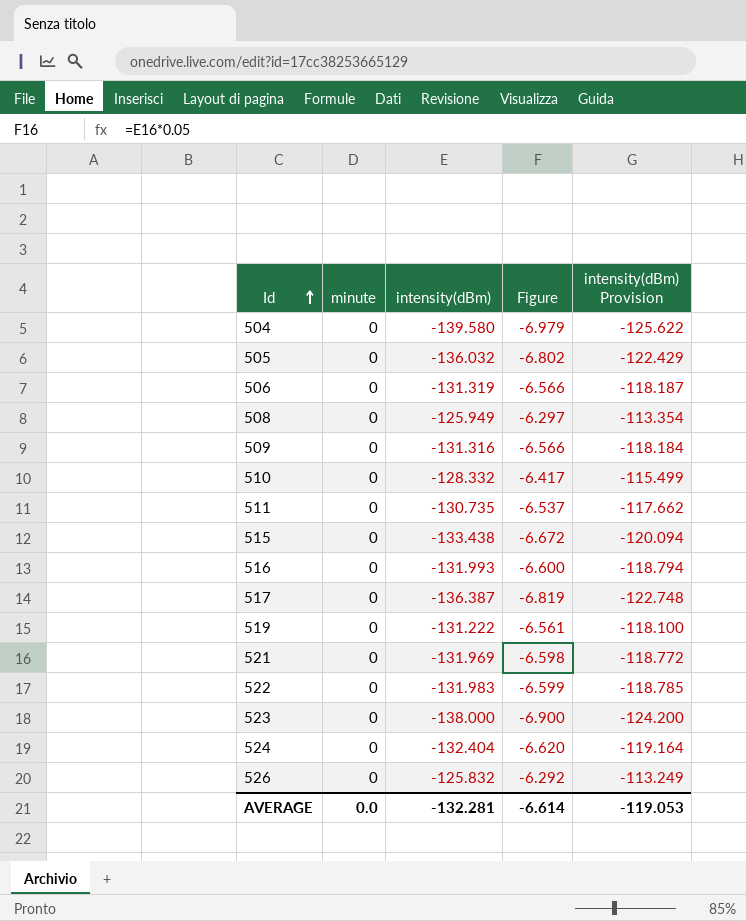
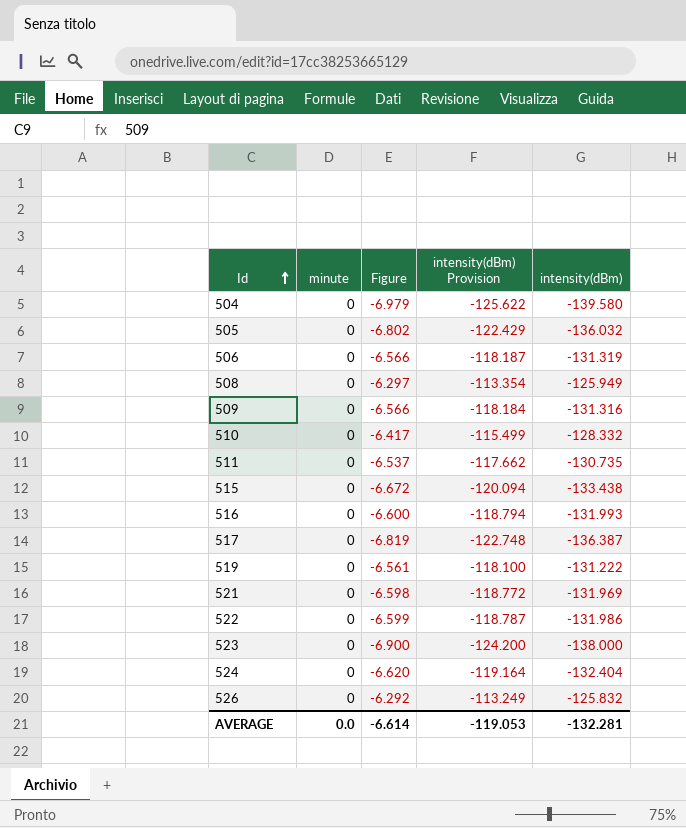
column intensity(dBm) | position: 3 -> 5
522 | intensity(dBm) Provision: -118.785 -> -118.787
522 | intensity(dBm): -131.983 -> -131.986

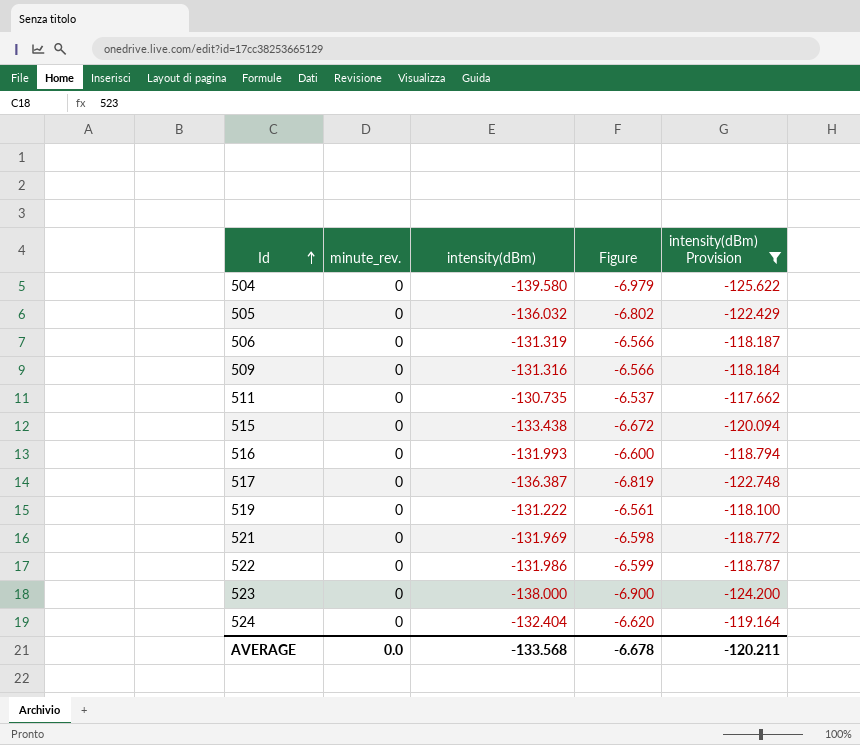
filter: none -> intensity(dBm) Provision <= -117.662
column name: minute -> minute_rev.
column intensity(dBm) | position: 5 -> 3
AVERAGE | intensity(dBm): -132.281 -> -133.568
AVERAGE | Figure: -6.614 -> -6.678
AVERAGE | intensity(dBm) Provision: -119.053 -> -120.211

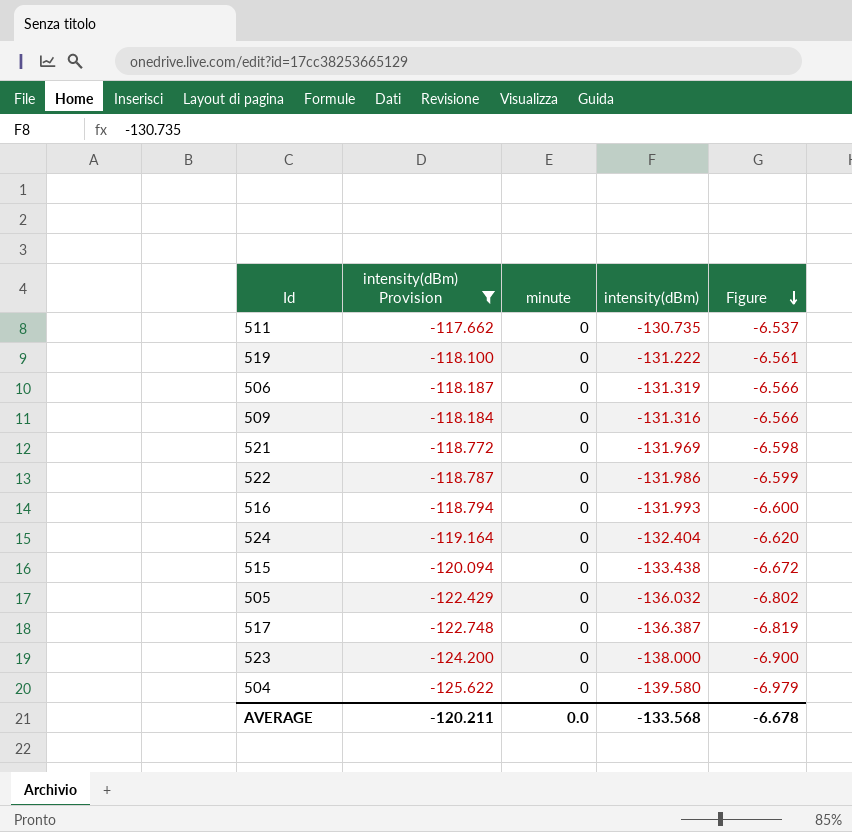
row order: Id ascending -> Figure descending
column intensity(dBm) Provision | position: 5 -> 2
column name: minute_rev. -> minute

